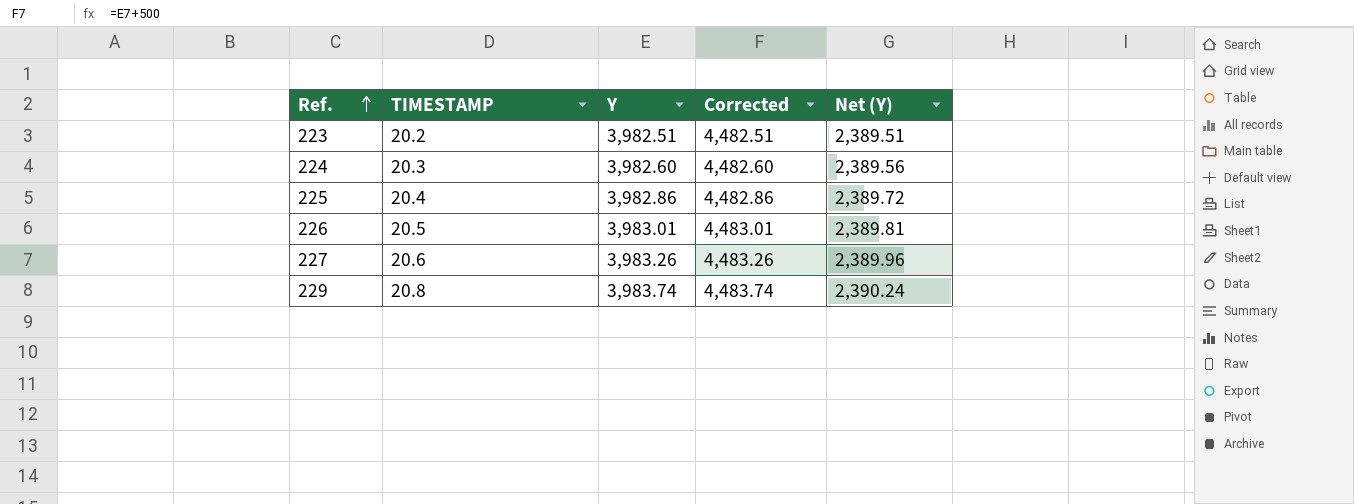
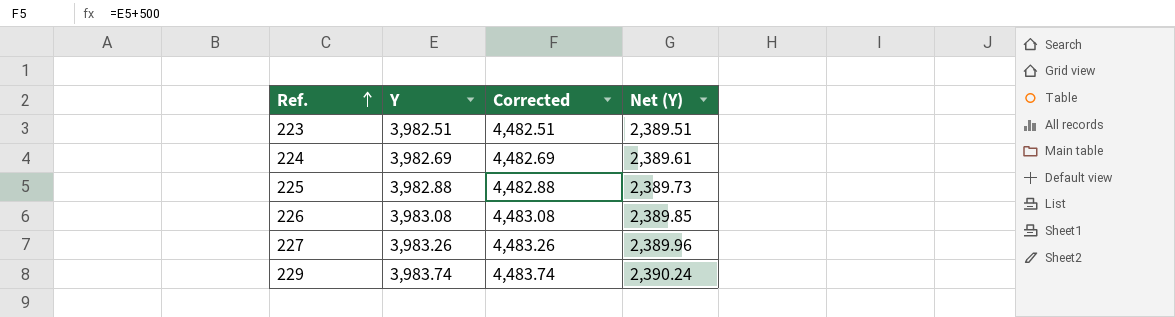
column TIMESTAMP | position: 2 -> none
224 | Y: 3,982.60 -> 3,982.69
224 | Corrected: 4,482.60 -> 4,482.69
224 | Net (Y): 2,389.56 -> 2,389.61
225 | Y: 3,982.86 -> 3,982.88
225 | Corrected: 4,482.86 -> 4,482.88
225 | Net (Y): 2,389.72 -> 2,389.73
226 | Y: 3,983.01 -> 3,983.08
226 | Corrected: 4,483.01 -> 4,483.08
226 | Net (Y): 2,389.81 -> 2,389.85

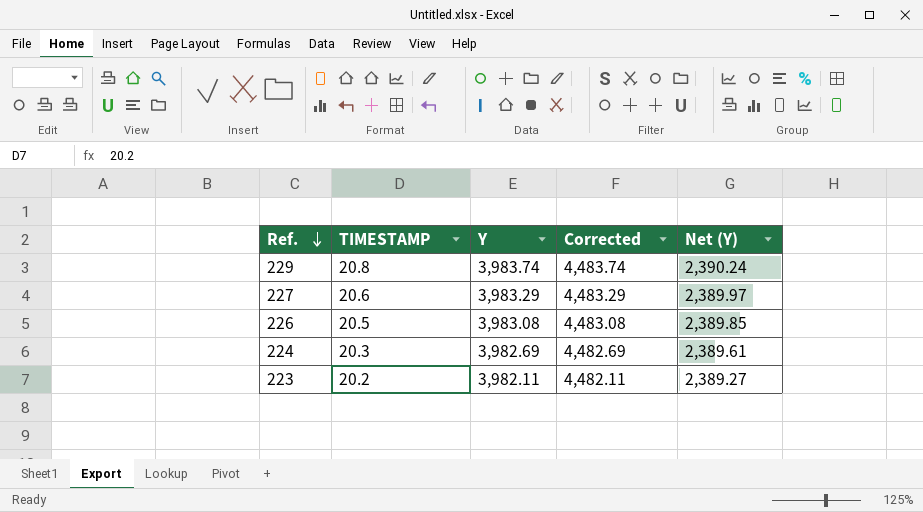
row order: Ref. ascending -> Ref. descending
column TIMESTAMP | position: none -> 2
row 225: 3,982.88 | 4,482.88 | 2,389.73 -> none
227 | Y: 3,983.26 -> 3,983.29
227 | Corrected: 4,483.26 -> 4,483.29
227 | Net (Y): 2,389.96 -> 2,389.97
223 | Y: 3,982.51 -> 3,982.11
223 | Corrected: 4,482.51 -> 4,482.11
223 | Net (Y): 2,389.51 -> 2,389.27

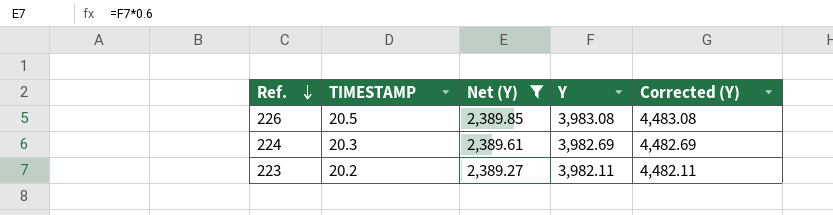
filter: none -> Net (Y) <= 2,389.85
column Net (Y) | position: 5 -> 3
column name: Corrected -> Corrected (Y)

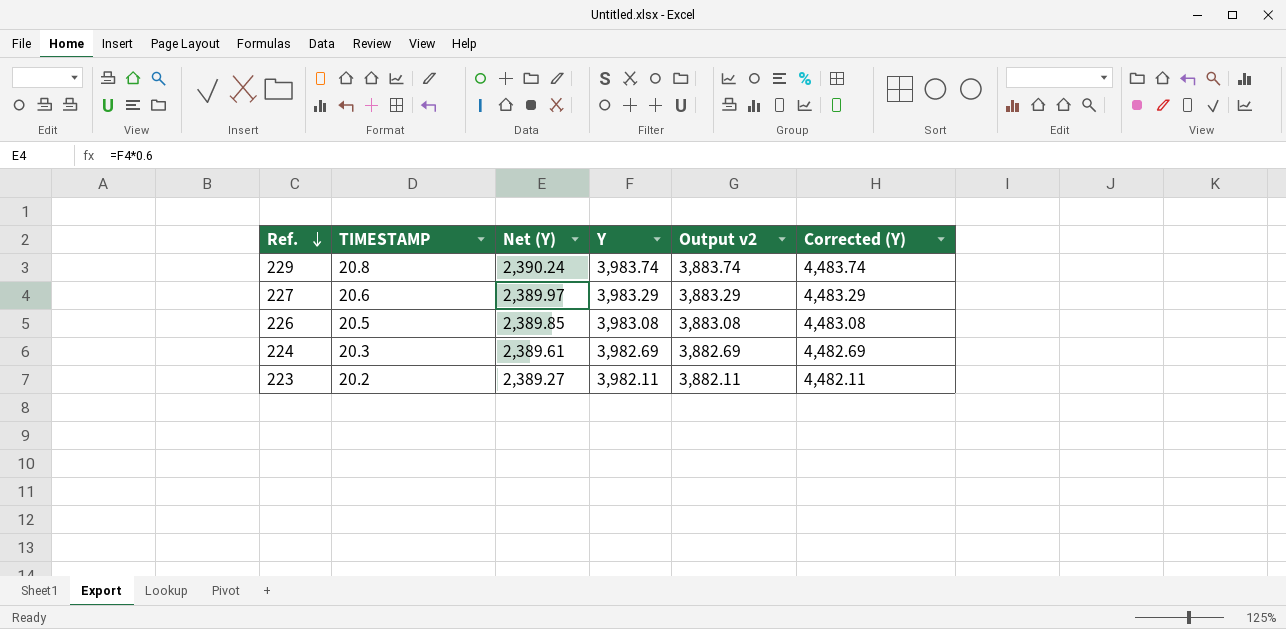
filter: Net (Y) <= 2,389.85 -> none
column Output v2 | formula: none -> [Y] - 100

